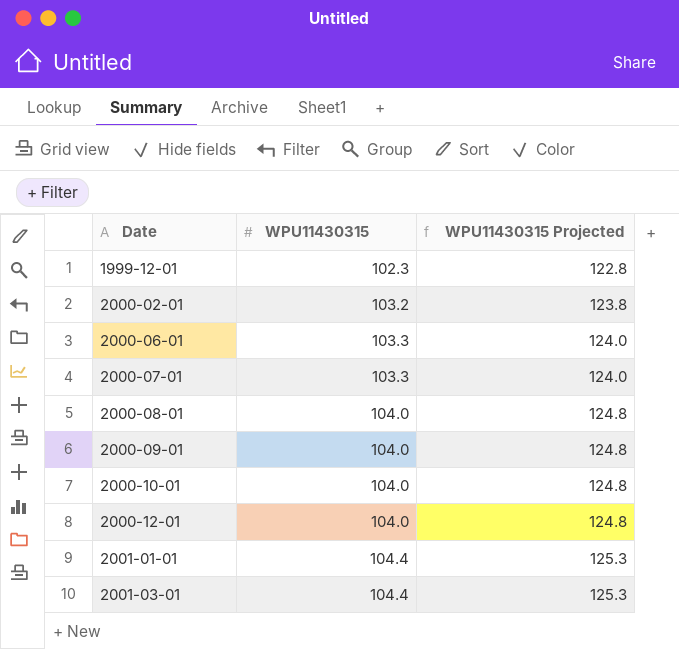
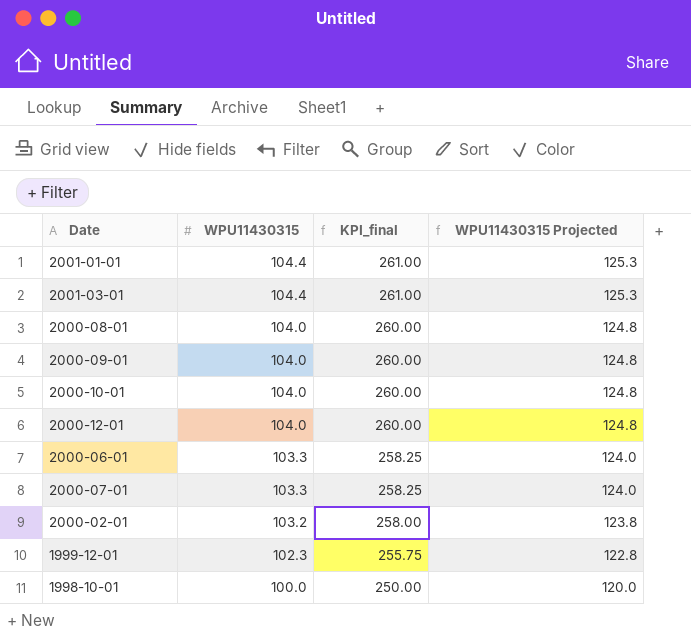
row order: Date ascending -> WPU11430315 descending
column KPI_final | formula: none -> [WPU11430315] * 2.5
row 1998-10-01: none -> 100.0 | 250.00 | 120.0

